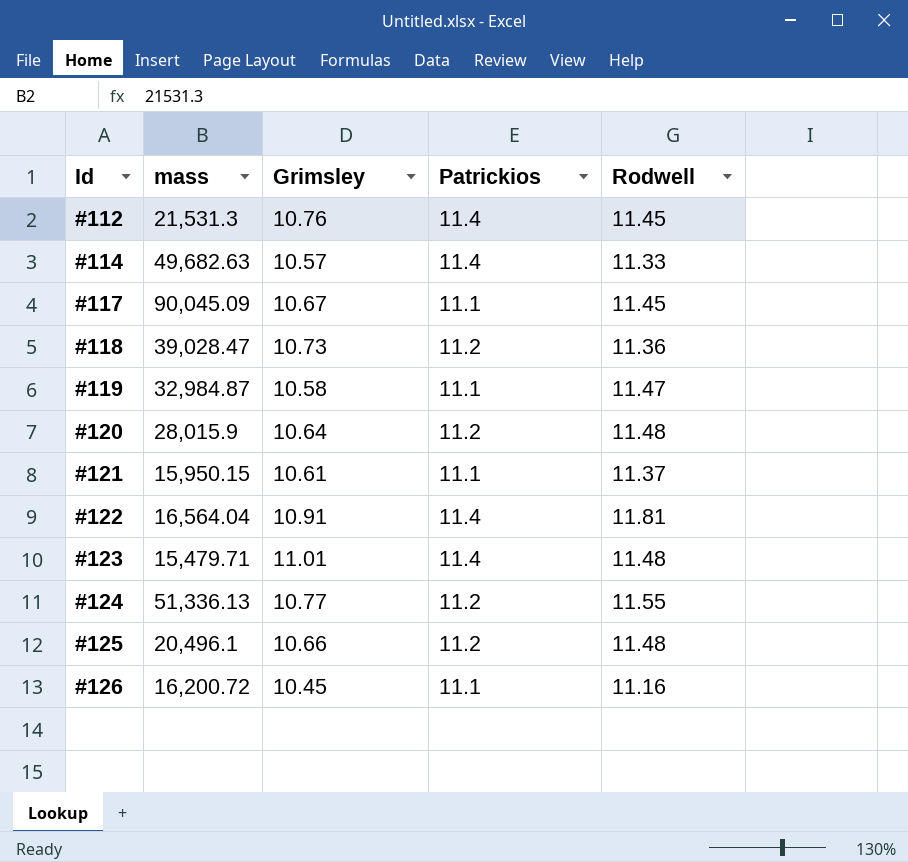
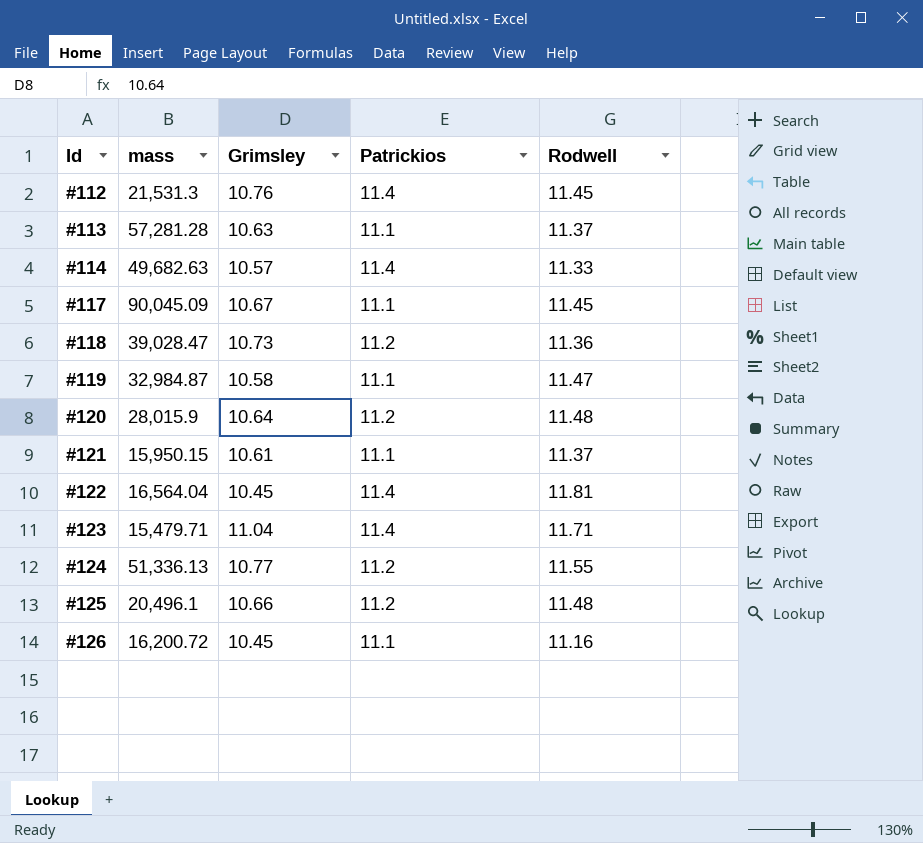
row #113: none -> 57,281.28 | 10.63 | 11.1 | 11.37
#122 | Grimsley: 10.91 -> 10.45
#123 | Grimsley: 11.01 -> 11.04
#123 | Rodwell: 11.48 -> 11.71

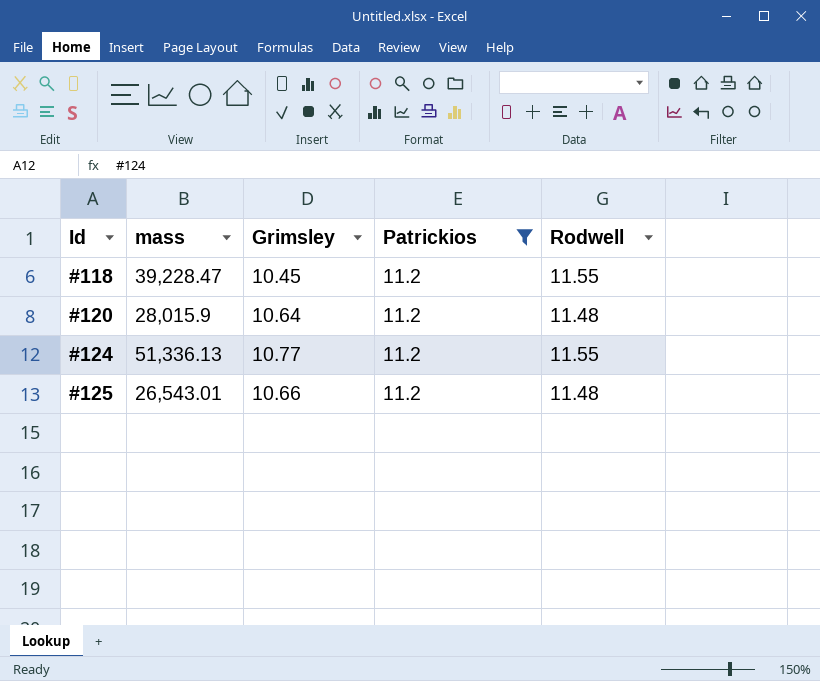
filter: none -> Patrickios = 11.2
#118 | mass: 39,028.47 -> 39,228.47
#118 | Grimsley: 10.73 -> 10.45
#118 | Rodwell: 11.36 -> 11.55
#125 | mass: 20,496.1 -> 26,543.01

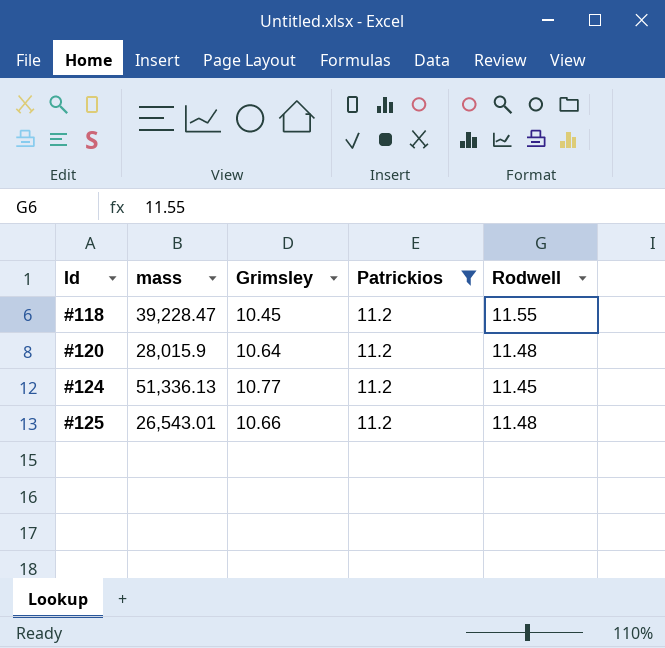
#124 | Rodwell: 11.55 -> 11.45

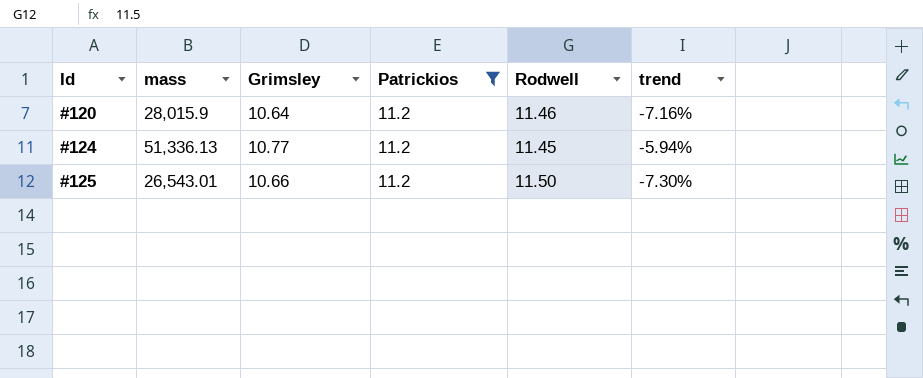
column trend | formula: none -> ([Grimsley] - [Rodwell]) / [Rodwell]
row #118: 39,228.47 | 10.45 | 11.2 | 11.55 -> none
#120 | Rodwell: 11.48 -> 11.46
#125 | Rodwell: 11.48 -> 11.50

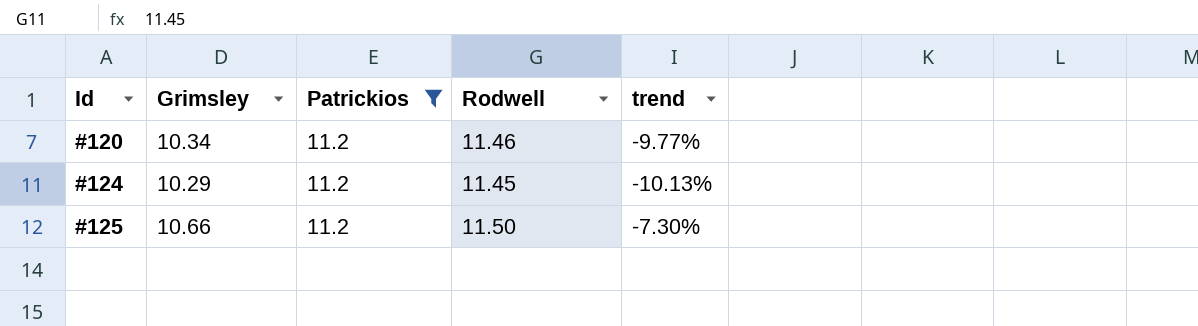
column mass | position: 2 -> none
#120 | Grimsley: 10.64 -> 10.34
#120 | trend: -7.16% -> -9.77%
#124 | Grimsley: 10.77 -> 10.29
#124 | trend: -5.94% -> -10.13%

